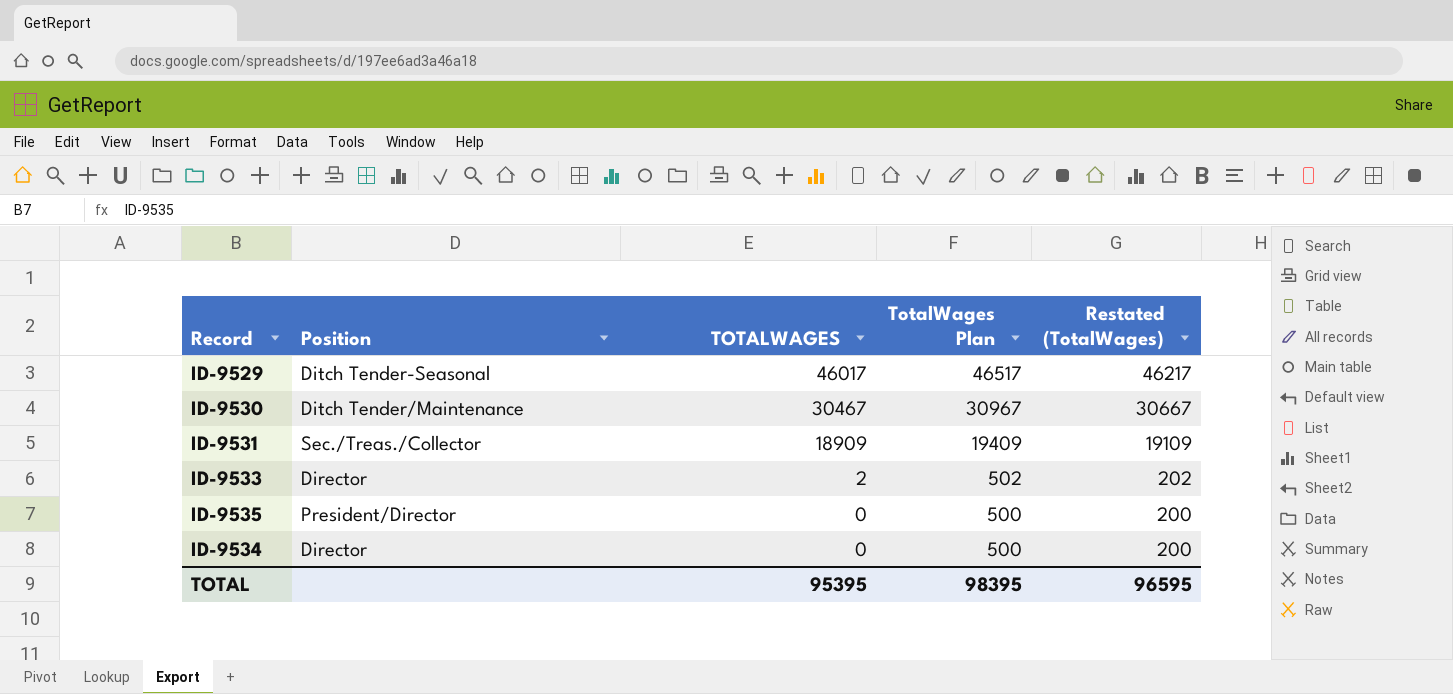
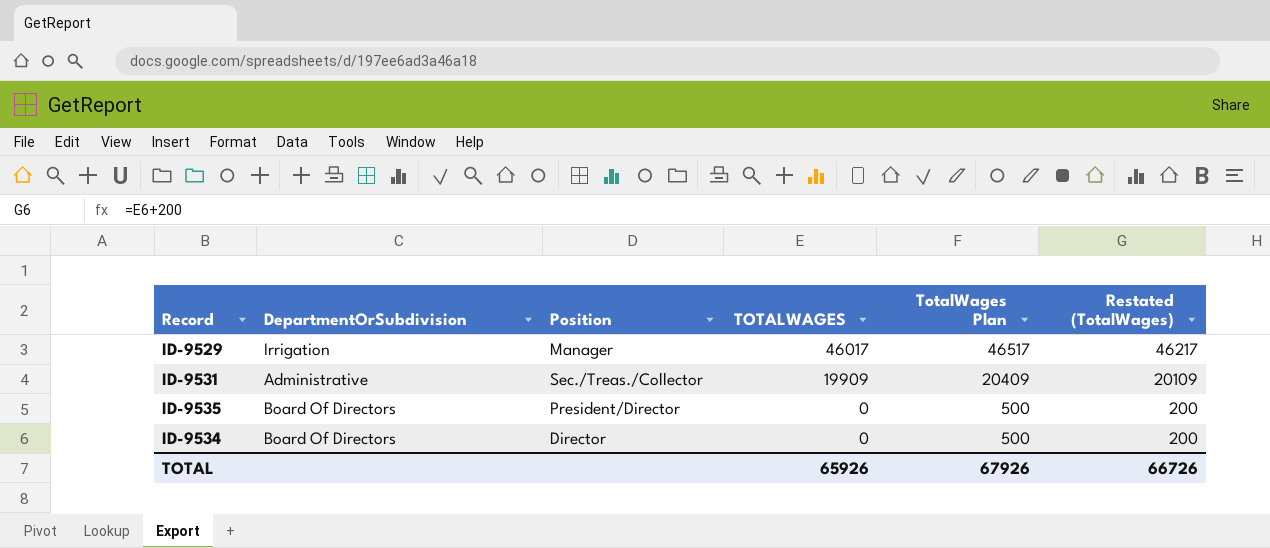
column DepartmentOrSubdivision | position: none -> 2
row ID-9530: Ditch Tender/Maintenance | 30467 | 30967 | 30667 -> none
row ID-9533: Director | 2 | 502 | 202 -> none
ID-9529 | Position: Ditch Tender-Seasonal -> Manager
ID-9531 | TOTALWAGES: 18909 -> 19909
ID-9531 | TotalWages Plan: 19409 -> 20409
ID-9531 | Restated (TotalWages): 19109 -> 20109
TOTAL | TOTALWAGES: 95395 -> 65926
TOTAL | TotalWages Plan: 98395 -> 67926
TOTAL | Restated (TotalWages): 96595 -> 66726

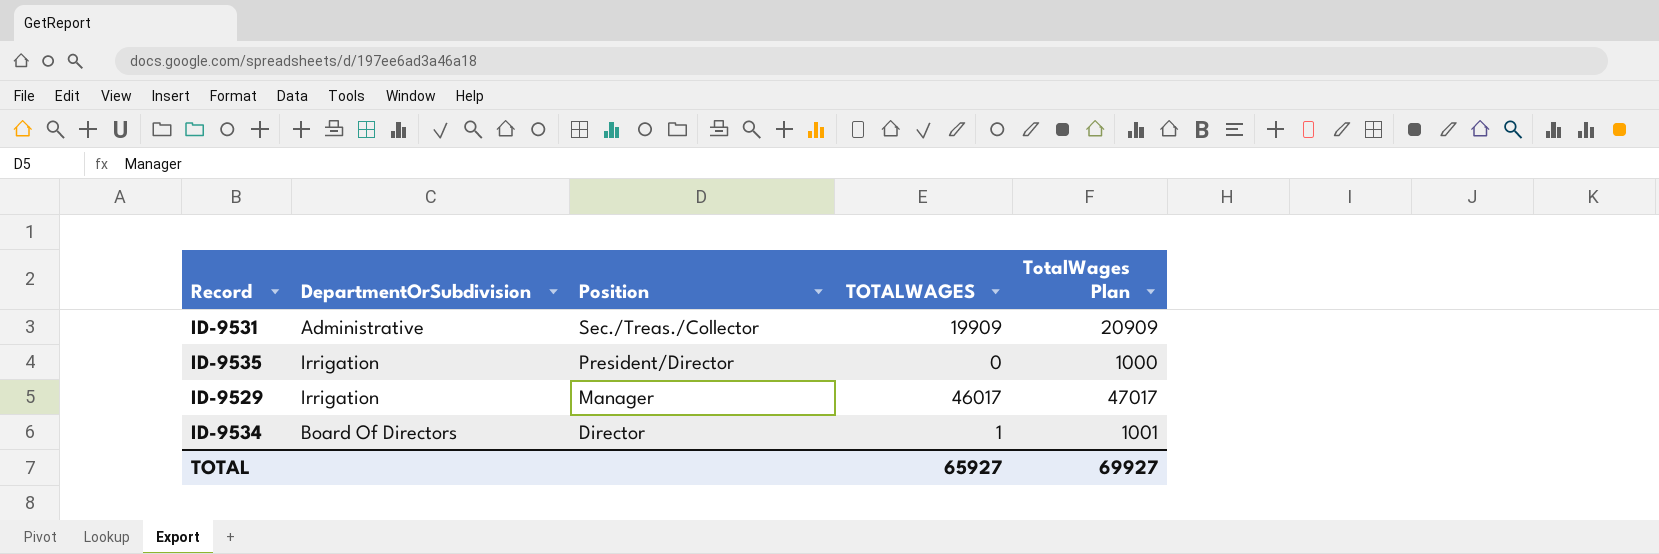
row order: TOTALWAGES descending -> Position descending
column Restated (TotalWages) | formula: [TOTALWAGES] + 200 -> none
column TotalWages Plan | formula: [TOTALWAGES] + 500 -> [TOTALWAGES] + 1000
ID-9535 | DepartmentOrSubdivision: Board Of Directors -> Irrigation
ID-9534 | TOTALWAGES: 0 -> 1
TOTAL | TOTALWAGES: 65926 -> 65927
TOTAL | TotalWages Plan: 67926 -> 69927

